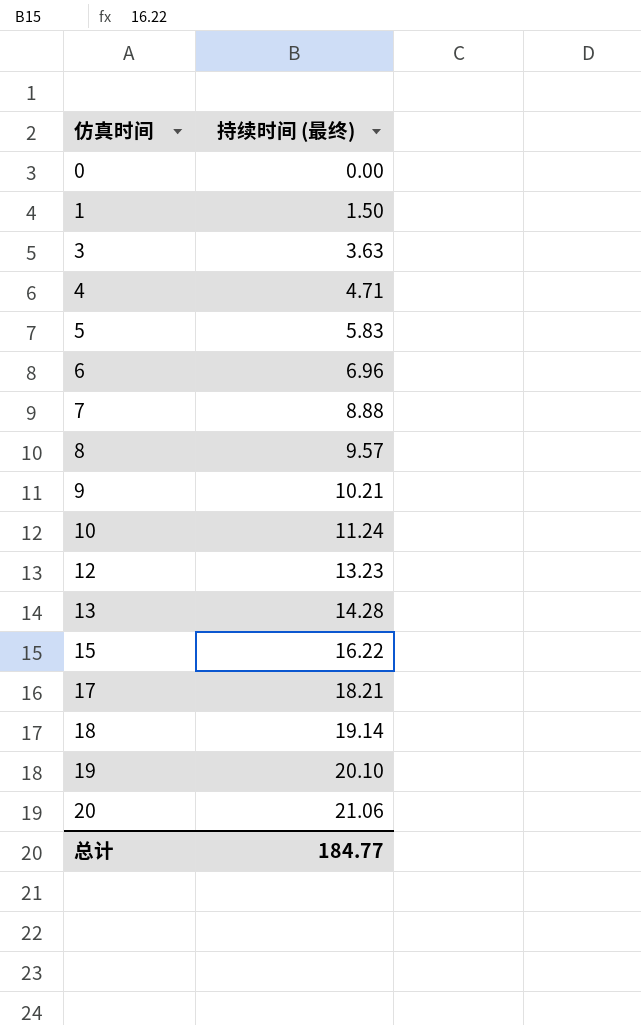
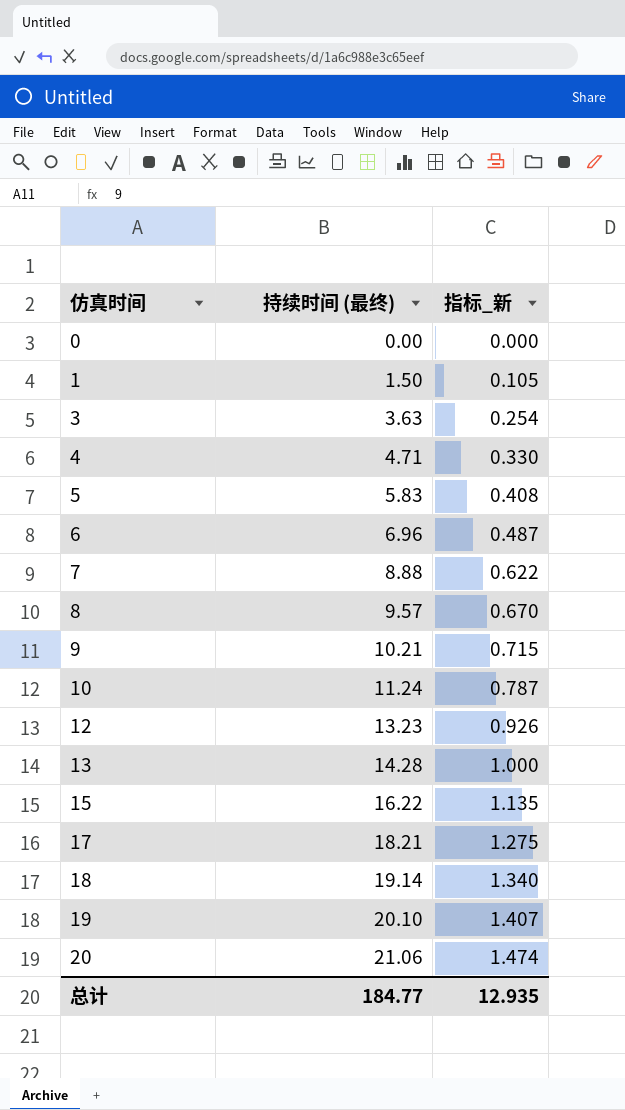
column 指标_新 | formula: none -> [持续时间 (最终)] * 0.07

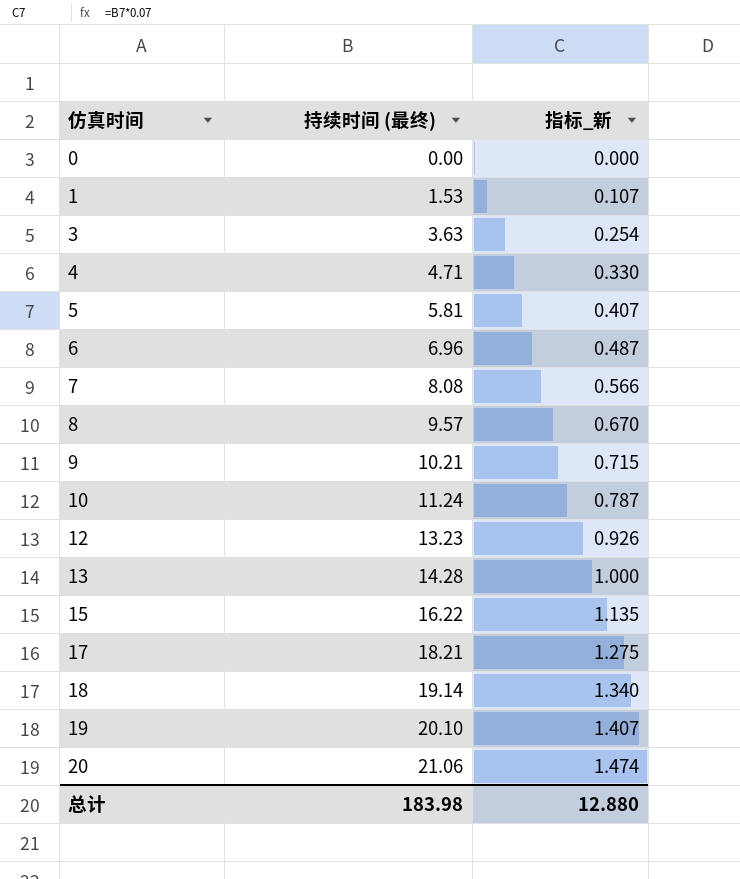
1 | 持续时间 (最终): 1.50 -> 1.53
1 | 指标_新: 0.105 -> 0.107
5 | 持续时间 (最终): 5.83 -> 5.81
5 | 指标_新: 0.408 -> 0.407
7 | 持续时间 (最终): 8.88 -> 8.08
7 | 指标_新: 0.622 -> 0.566
总计 | 持续时间 (最终): 184.77 -> 183.98
总计 | 指标_新: 12.935 -> 12.880

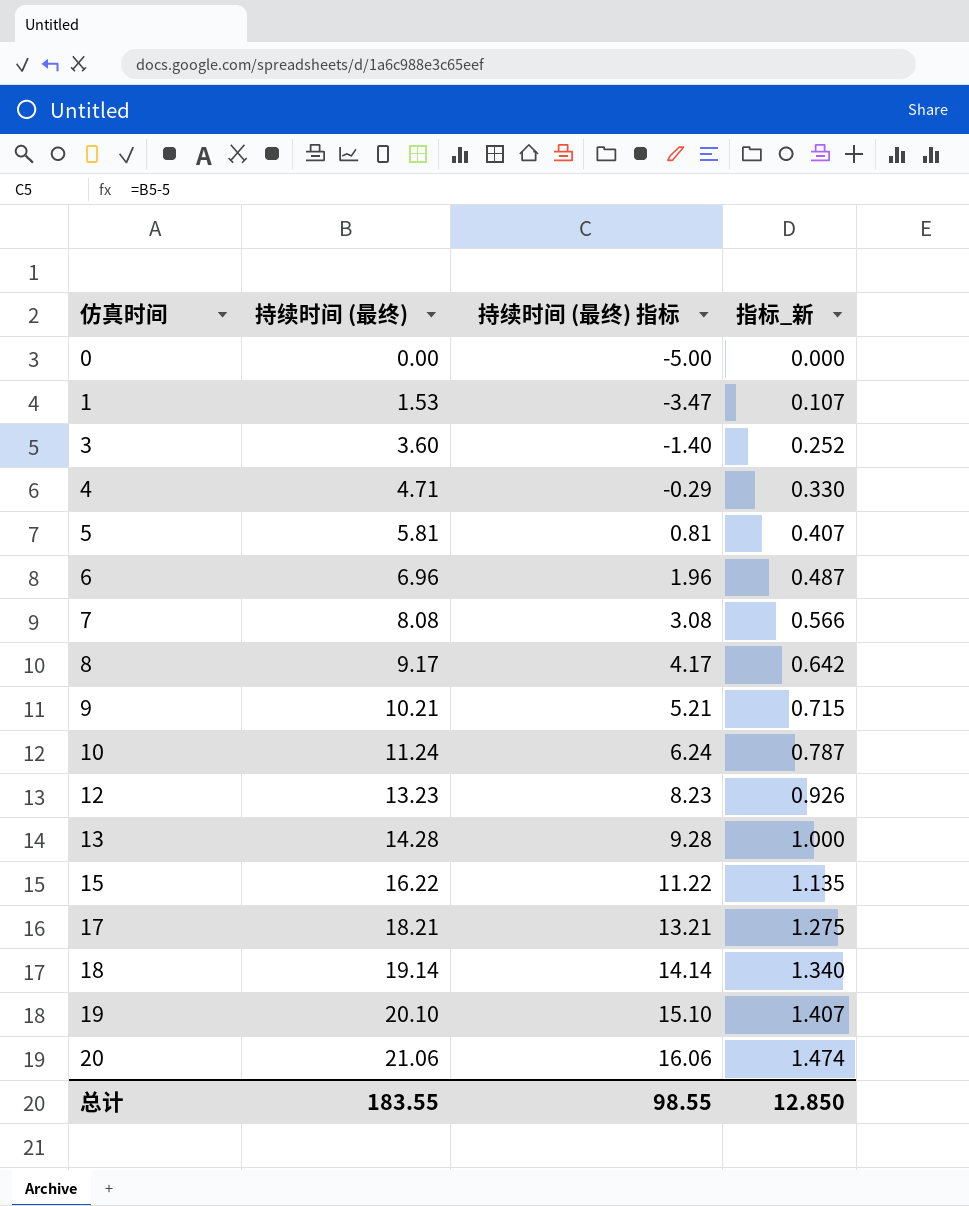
column 持续时间 (最终) 指标 | formula: none -> [持续时间 (最终)] - 5
3 | 持续时间 (最终): 3.63 -> 3.60
3 | 指标_新: 0.254 -> 0.252
8 | 持续时间 (最终): 9.57 -> 9.17
8 | 指标_新: 0.670 -> 0.642
总计 | 持续时间 (最终): 183.98 -> 183.55
总计 | 指标_新: 12.880 -> 12.850

